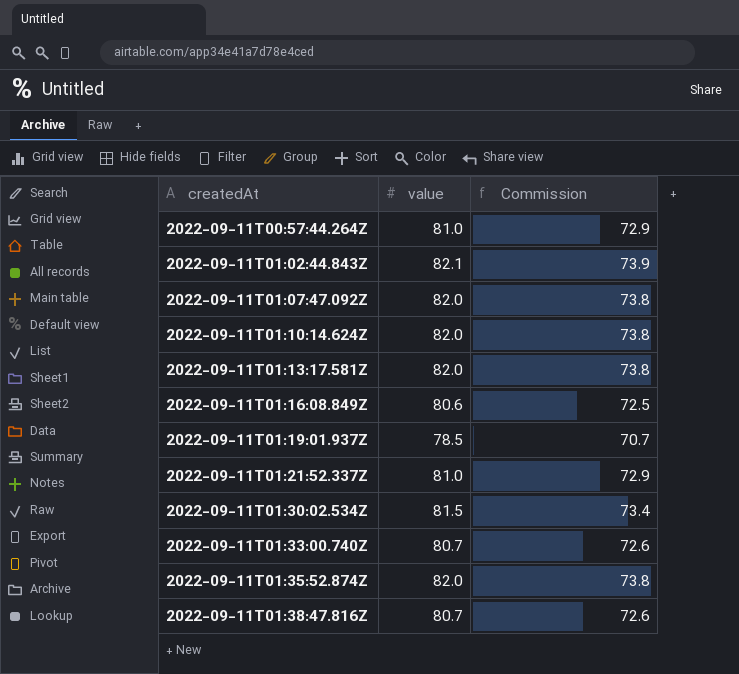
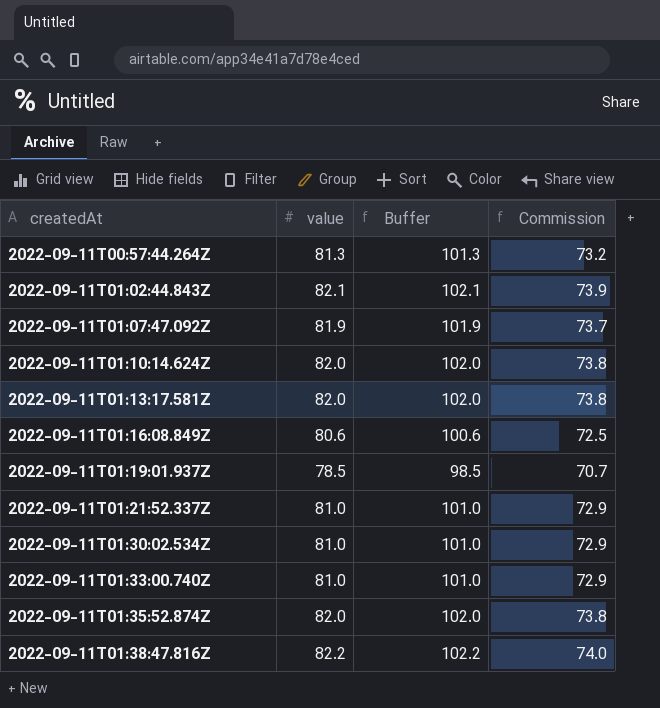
column Buffer | formula: none -> [value] + 20
2022-09-11T00:57:44.264Z | value: 81.0 -> 81.3
2022-09-11T00:57:44.264Z | Commission: 72.9 -> 73.2
2022-09-11T01:07:47.092Z | value: 82.0 -> 81.9
2022-09-11T01:07:47.092Z | Commission: 73.8 -> 73.7
2022-09-11T01:30:02.534Z | value: 81.5 -> 81.0
2022-09-11T01:30:02.534Z | Commission: 73.4 -> 72.9
2022-09-11T01:33:00.740Z | value: 80.7 -> 81.0
2022-09-11T01:33:00.740Z | Commission: 72.6 -> 72.9
2022-09-11T01:38:47.816Z | value: 80.7 -> 82.2
2022-09-11T01:38:47.816Z | Commission: 72.6 -> 74.0

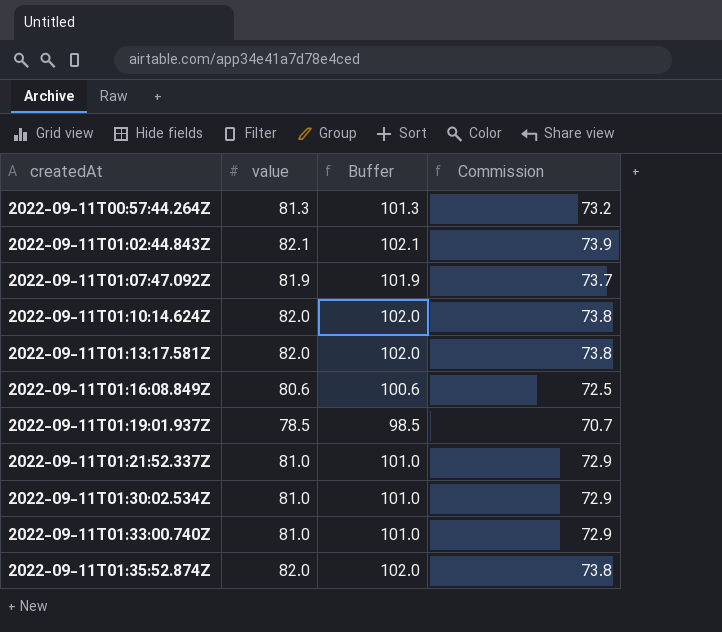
row 2022-09-11T01:38:47.816Z: 82.2 | 102.2 | 74.0 -> none

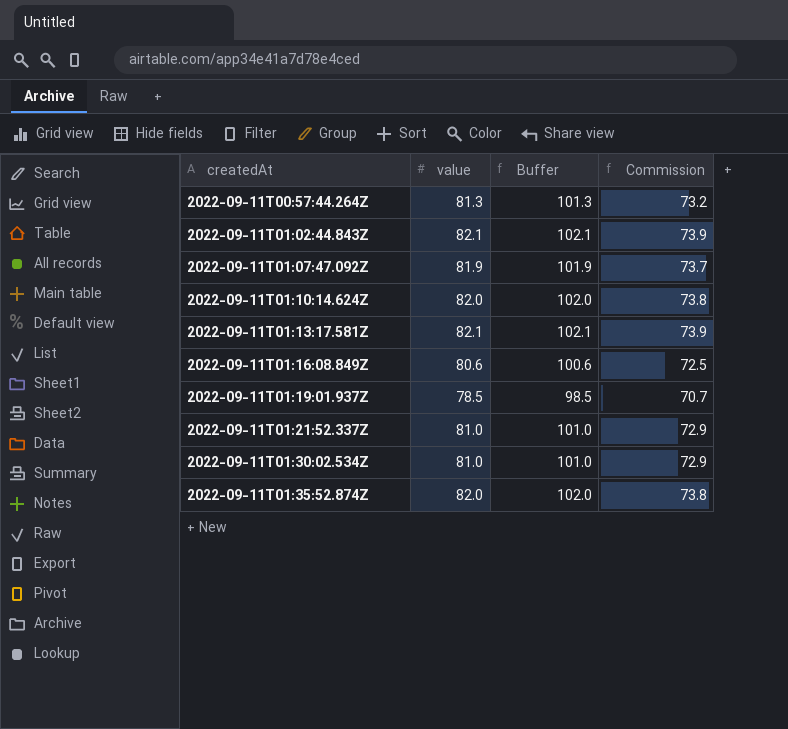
row 2022-09-11T01:33:00.740Z: 81.0 | 101.0 | 72.9 -> none
2022-09-11T01:13:17.581Z | value: 82.0 -> 82.1
2022-09-11T01:13:17.581Z | Buffer: 102.0 -> 102.1
2022-09-11T01:13:17.581Z | Commission: 73.8 -> 73.9

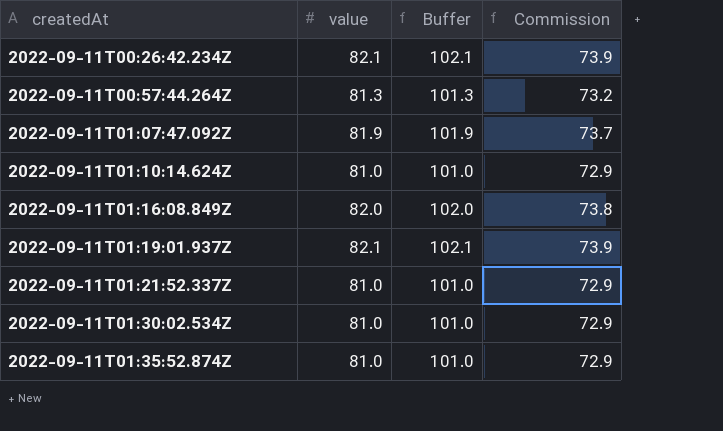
row 2022-09-11T01:02:44.843Z: 82.1 | 102.1 | 73.9 -> none
row 2022-09-11T01:13:17.581Z: 82.1 | 102.1 | 73.9 -> none
row 2022-09-11T00:26:42.234Z: none -> 82.1 | 102.1 | 73.9
2022-09-11T01:10:14.624Z | value: 82.0 -> 81.0
2022-09-11T01:10:14.624Z | Buffer: 102.0 -> 101.0
2022-09-11T01:10:14.624Z | Commission: 73.8 -> 72.9
2022-09-11T01:16:08.849Z | value: 80.6 -> 82.0
2022-09-11T01:16:08.849Z | Buffer: 100.6 -> 102.0
2022-09-11T01:16:08.849Z | Commission: 72.5 -> 73.8
2022-09-11T01:19:01.937Z | value: 78.5 -> 82.1
2022-09-11T01:19:01.937Z | Buffer: 98.5 -> 102.1
2022-09-11T01:19:01.937Z | Commission: 70.7 -> 73.9
2022-09-11T01:35:52.874Z | value: 82.0 -> 81.0
2022-09-11T01:35:52.874Z | Buffer: 102.0 -> 101.0
2022-09-11T01:35:52.874Z | Commission: 73.8 -> 72.9

